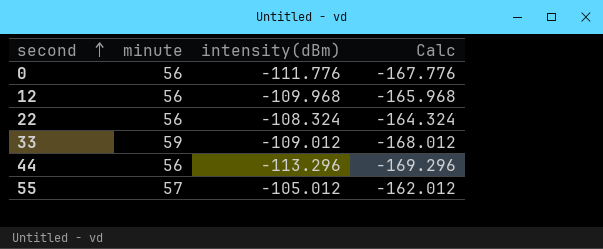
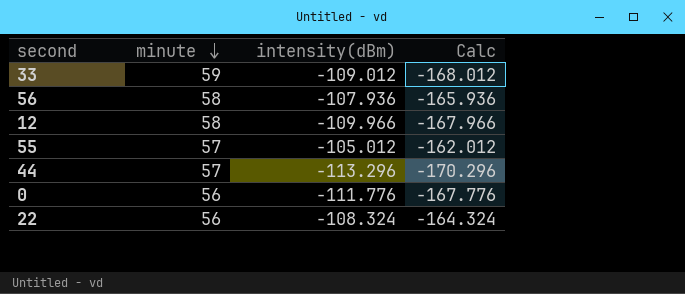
row order: second ascending -> minute descending
row 56: none -> 58 | -107.936 | -165.936
12 | minute: 56 -> 58
12 | intensity(dBm): -109.968 -> -109.966
12 | Calc: -165.968 -> -167.966
44 | minute: 56 -> 57
44 | Calc: -169.296 -> -170.296

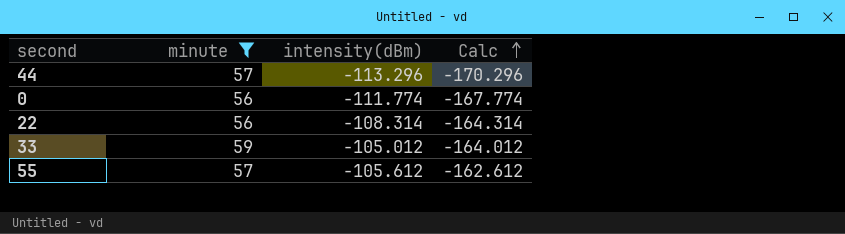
filter: none -> minute != 58
row order: minute descending -> Calc ascending
0 | intensity(dBm): -111.776 -> -111.774
0 | Calc: -167.776 -> -167.774
22 | intensity(dBm): -108.324 -> -108.314
22 | Calc: -164.324 -> -164.314
33 | intensity(dBm): -109.012 -> -105.012
33 | Calc: -168.012 -> -164.012
55 | intensity(dBm): -105.012 -> -105.612
55 | Calc: -162.012 -> -162.612

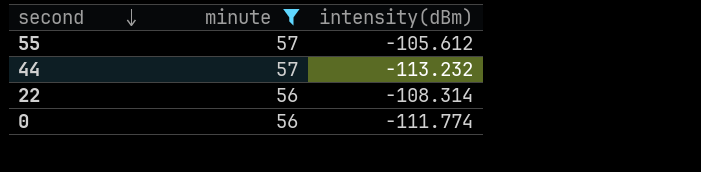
row order: Calc ascending -> second descending
column Calc | formula: [intensity(dBm)] - [minute] -> none
row 33: 59 | -105.012 | -164.012 -> none
44 | intensity(dBm): -113.296 -> -113.232

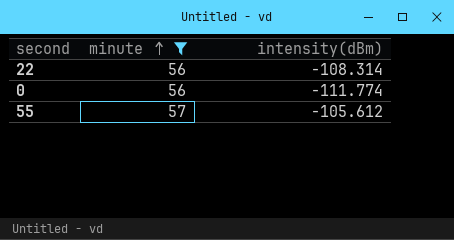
row order: second descending -> minute ascending
row 44: 57 | -113.232 -> none

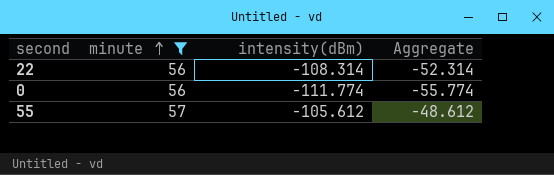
column Aggregate | formula: none -> [minute] + [intensity(dBm)]

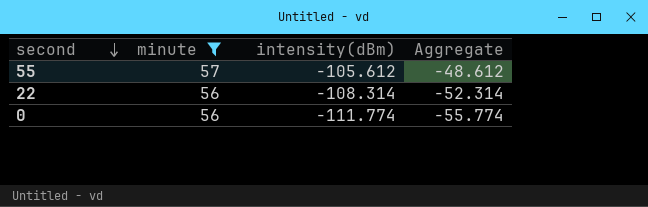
row order: minute ascending -> second descending

